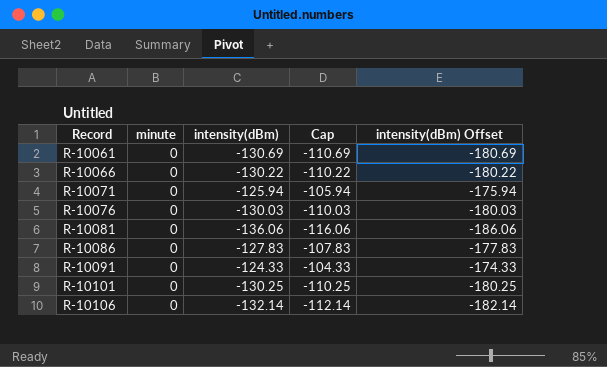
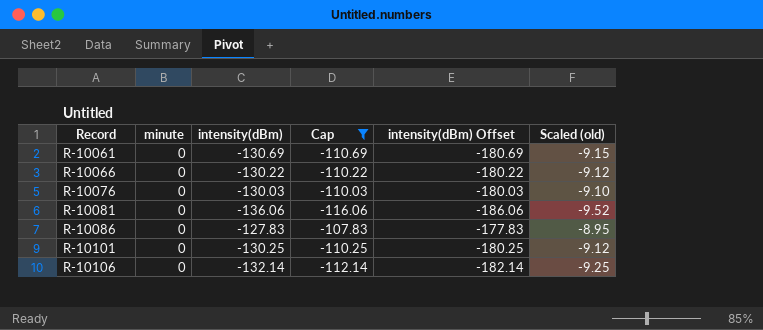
filter: none -> Cap <= -107.83
column Scaled (old) | formula: none -> [intensity(dBm)] * 0.07

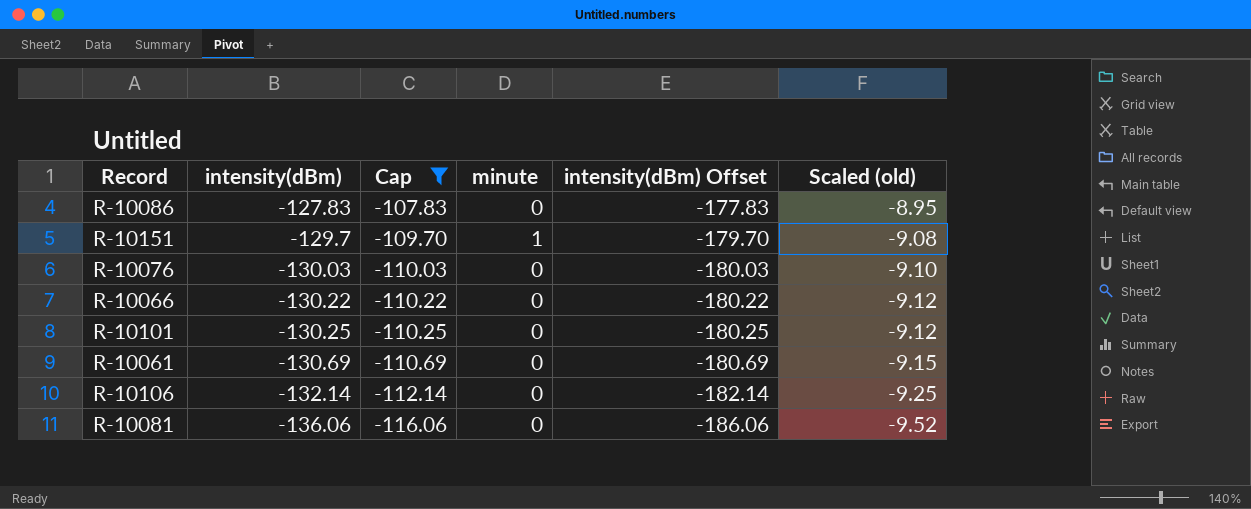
row order: Record ascending -> intensity(dBm) descending
column minute | position: 2 -> 4
row R-10151: none -> -129.7 | -109.70 | 1 | -179.70 | -9.08

